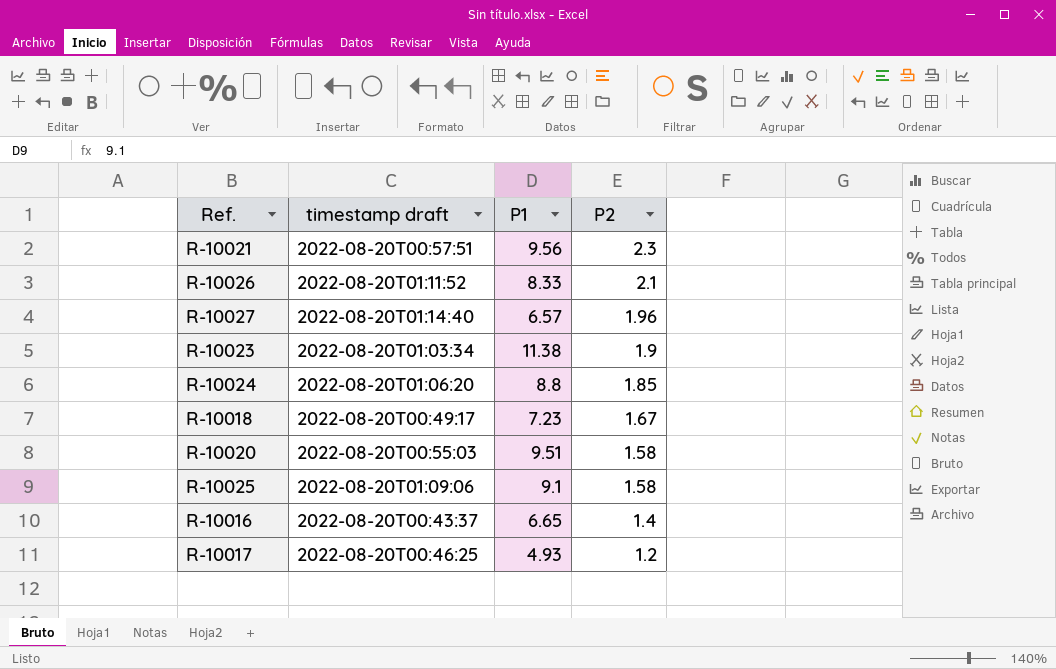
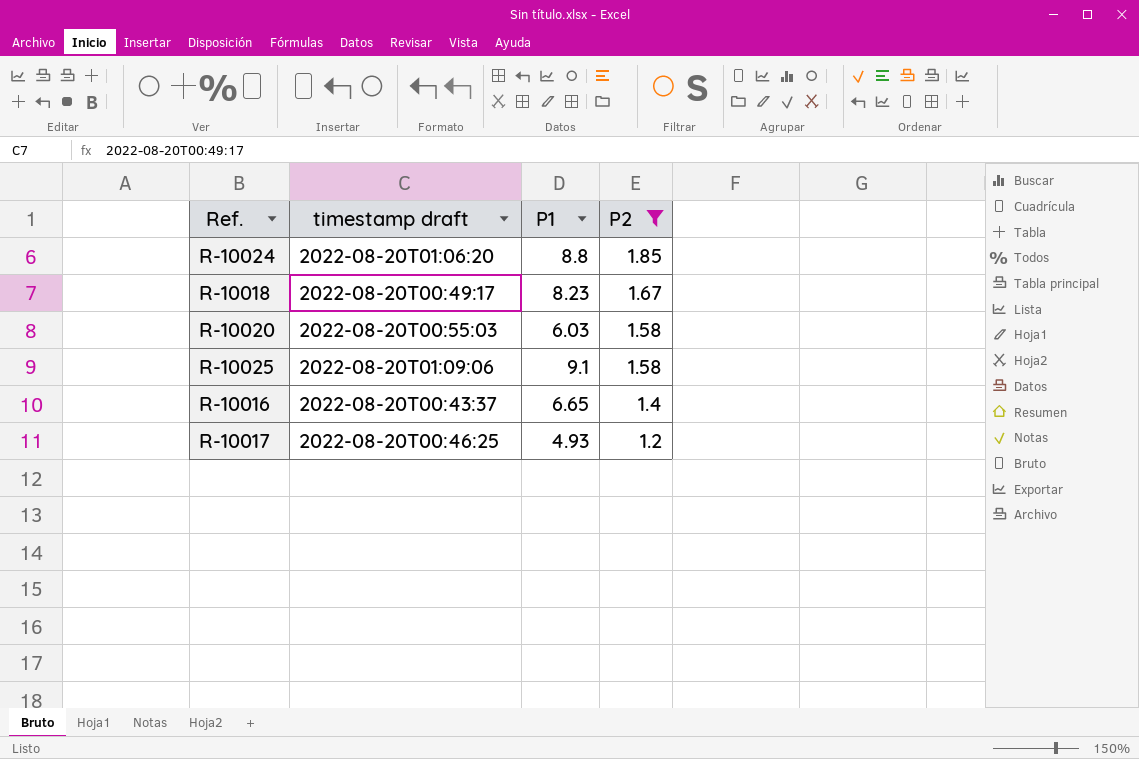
filter: none -> P2 <= 1.85
R-10018 | P1: 7.23 -> 8.23
R-10020 | P1: 9.51 -> 6.03

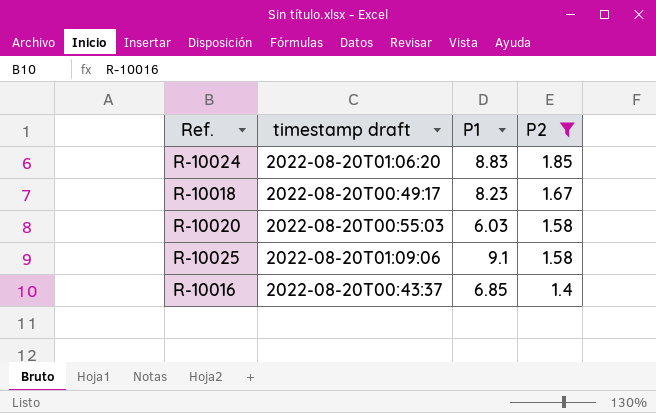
row R-10017: 2022-08-20T00:46:25 | 4.93 | 1.2 -> none
R-10024 | P1: 8.8 -> 8.83
R-10016 | P1: 6.65 -> 6.85

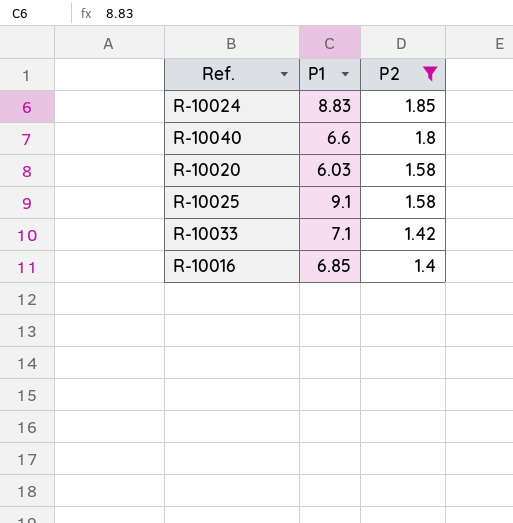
column timestamp draft | position: 2 -> none
row R-10018: 2022-08-20T00:49:17 | 8.23 | 1.67 -> none
row R-10040: none -> 6.6 | 1.8
row R-10033: none -> 7.1 | 1.42

